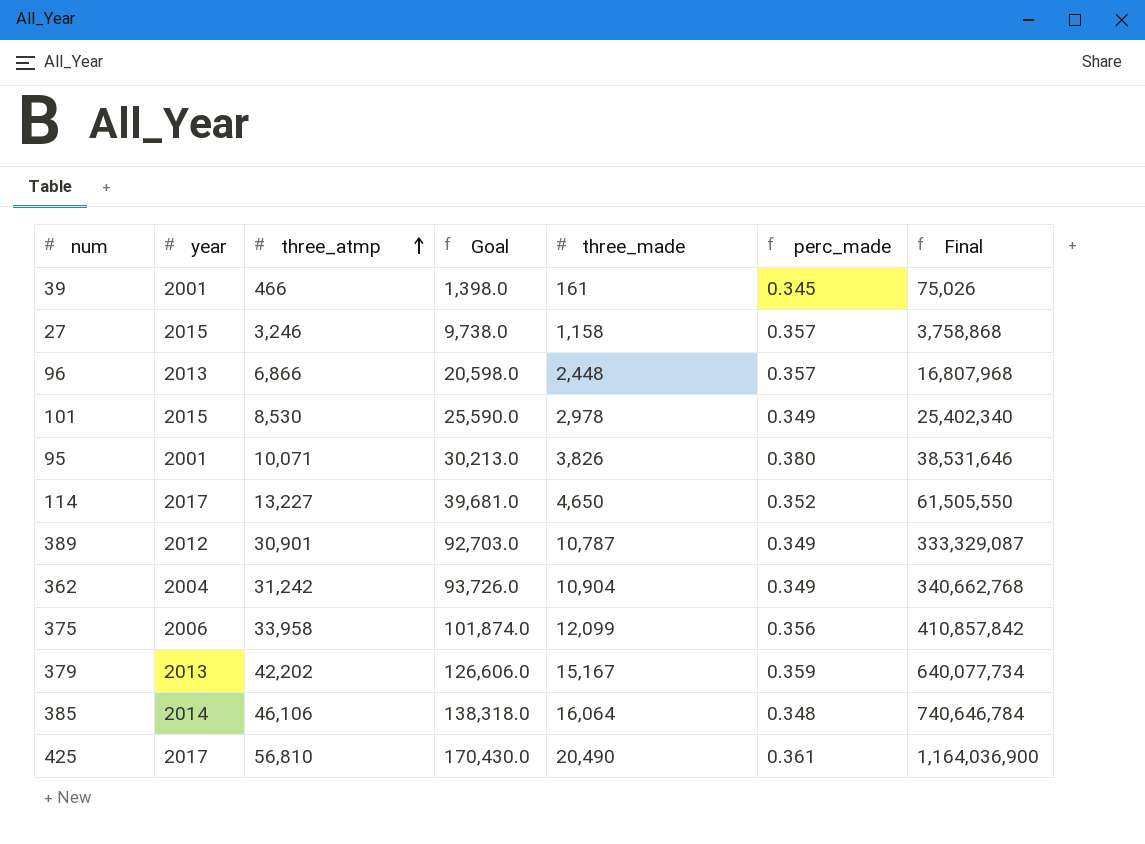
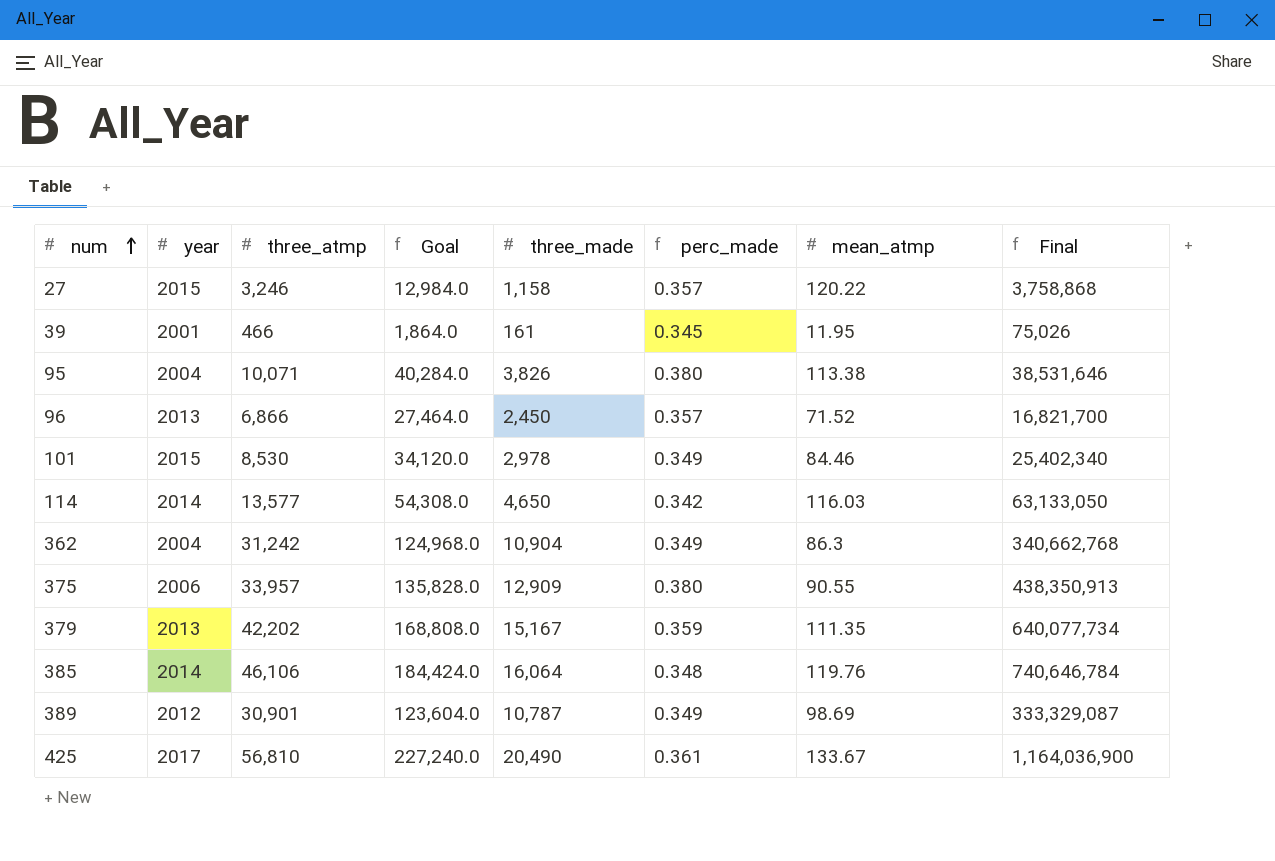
row order: three_atmp ascending -> num ascending
column Goal | formula: [three_atmp] * 3 -> [three_atmp] * 4
column mean_atmp | position: none -> 7
95 | year: 2001 -> 2004
96 | three_made: 2,448 -> 2,450
96 | Final: 16,807,968 -> 16,821,700
114 | year: 2017 -> 2014
114 | three_atmp: 13,227 -> 13,577
114 | perc_made: 0.352 -> 0.342
114 | Final: 61,505,550 -> 63,133,050
375 | three_atmp: 33,958 -> 33,957
375 | three_made: 12,099 -> 12,909
375 | perc_made: 0.356 -> 0.380
375 | Final: 410,857,842 -> 438,350,913

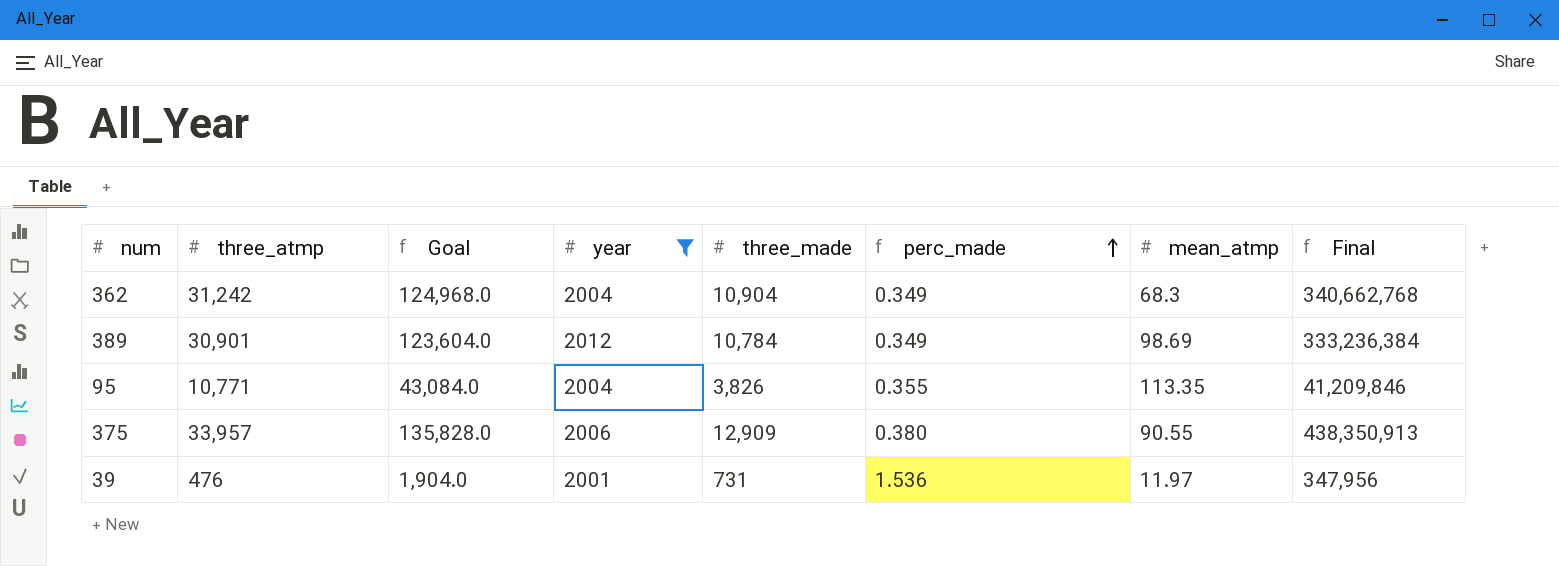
filter: none -> year <= 2012
row order: num ascending -> perc_made ascending
column year | position: 2 -> 4
362 | mean_atmp: 86.3 -> 68.3
389 | three_made: 10,787 -> 10,784
389 | Final: 333,329,087 -> 333,236,384
95 | three_atmp: 10,071 -> 10,771
95 | Goal: 40,284.0 -> 43,084.0
95 | perc_made: 0.380 -> 0.355
95 | mean_atmp: 113.38 -> 113.35
95 | Final: 38,531,646 -> 41,209,846
39 | three_atmp: 466 -> 476
39 | Goal: 1,864.0 -> 1,904.0
39 | three_made: 161 -> 731
39 | perc_made: 0.345 -> 1.536
39 | mean_atmp: 11.95 -> 11.97
39 | Final: 75,026 -> 347,956

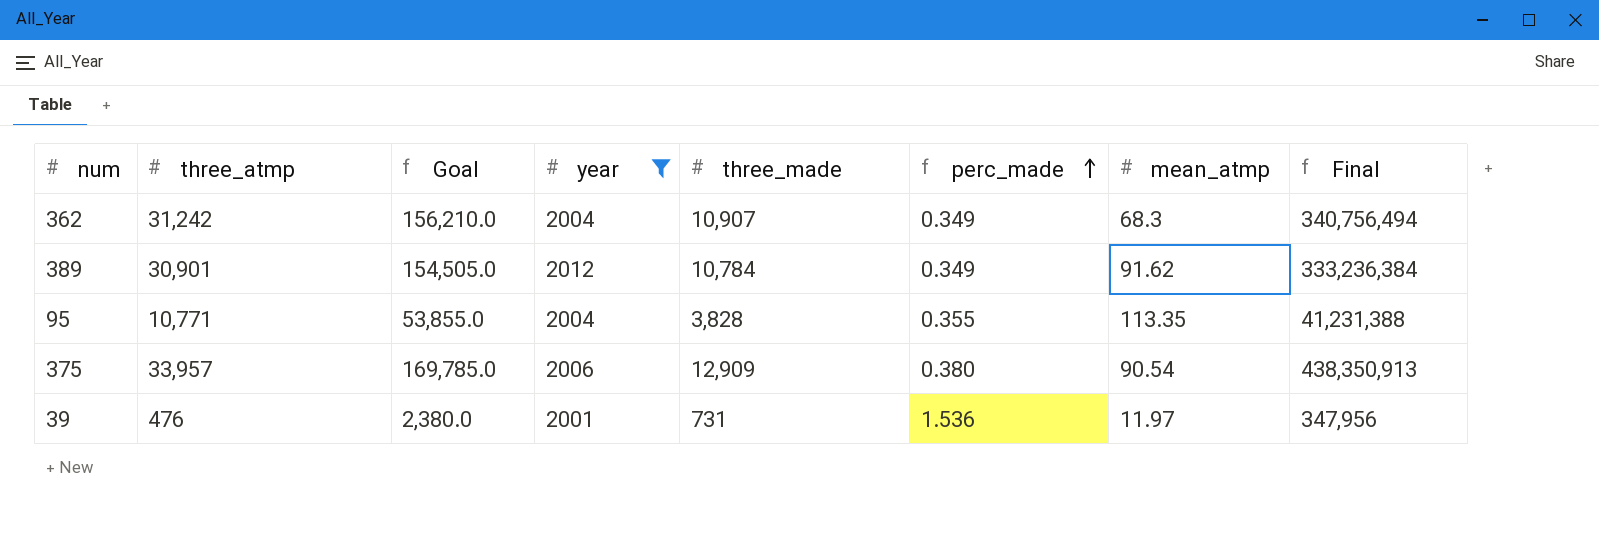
column Goal | formula: [three_atmp] * 4 -> [three_atmp] * 5
362 | three_made: 10,904 -> 10,907
362 | Final: 340,662,768 -> 340,756,494
389 | mean_atmp: 98.69 -> 91.62
95 | three_made: 3,826 -> 3,828
95 | Final: 41,209,846 -> 41,231,388
375 | mean_atmp: 90.55 -> 90.54

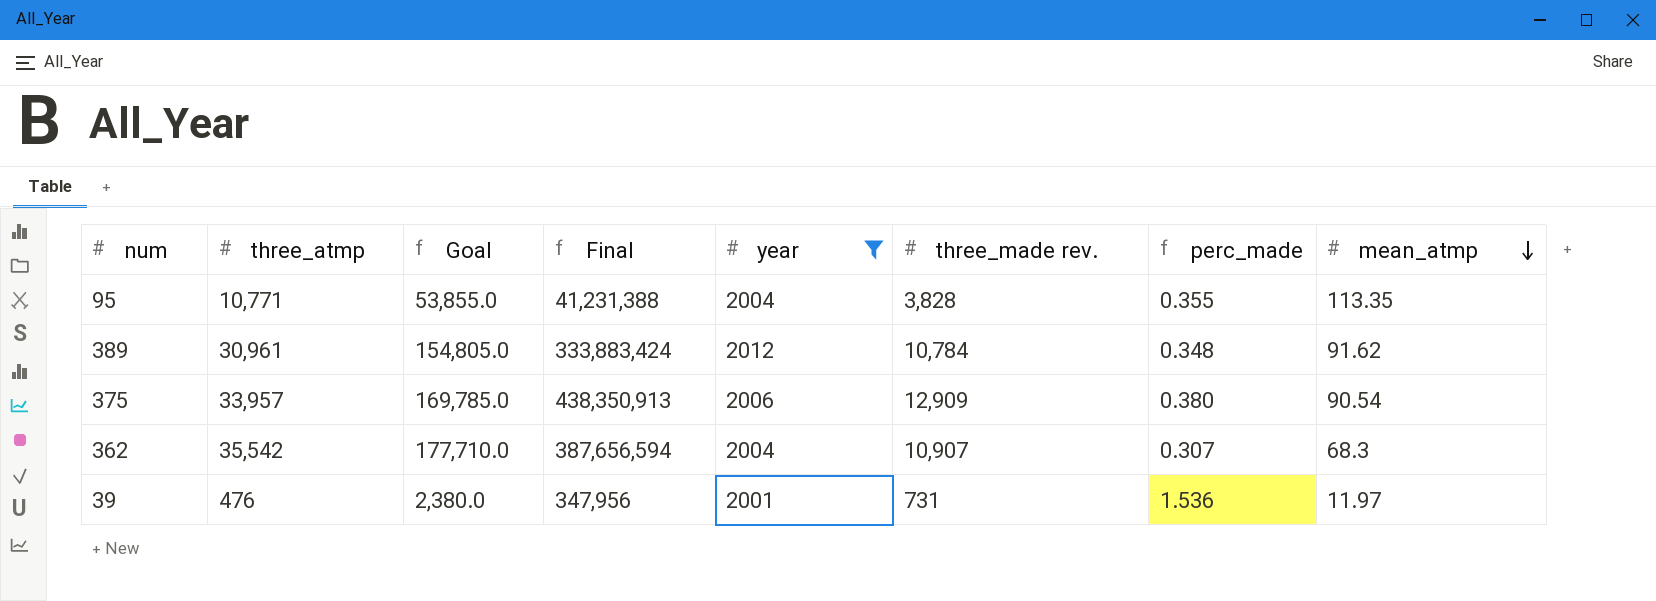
row order: perc_made ascending -> mean_atmp descending
column Final | position: 8 -> 4
column name: three_made -> three_made rev.
389 | three_atmp: 30,901 -> 30,961
389 | Goal: 154,505.0 -> 154,805.0
389 | Final: 333,236,384 -> 333,883,424
389 | perc_made: 0.349 -> 0.348
362 | three_atmp: 31,242 -> 35,542
362 | Goal: 156,210.0 -> 177,710.0
362 | Final: 340,756,494 -> 387,656,594
362 | perc_made: 0.349 -> 0.307

